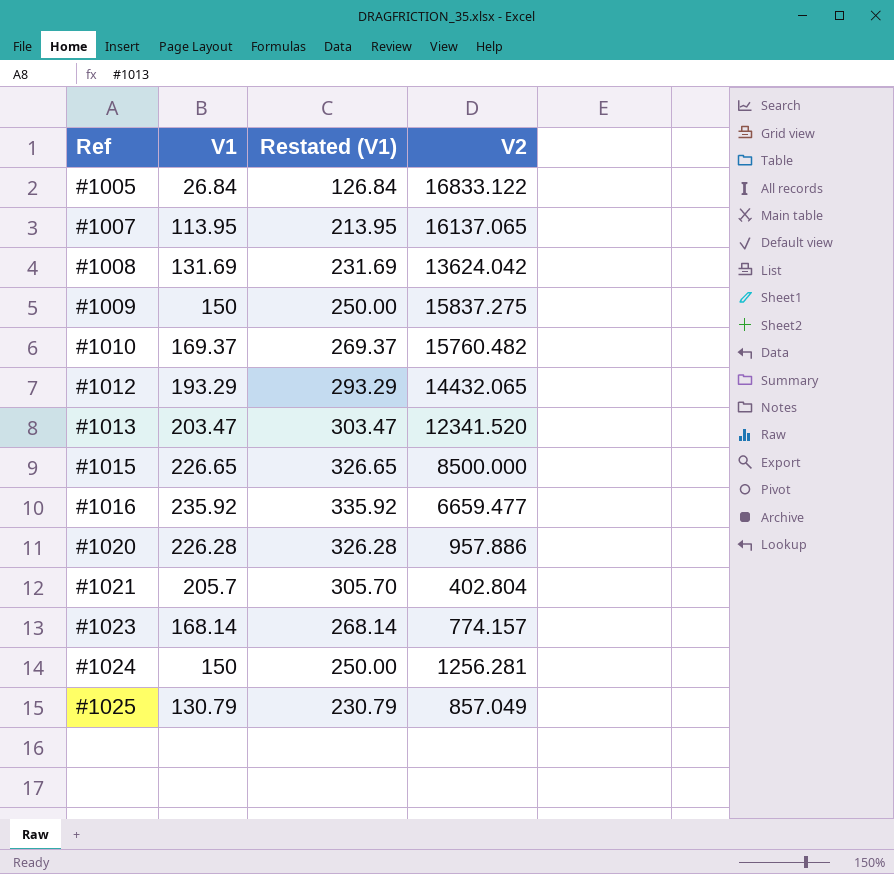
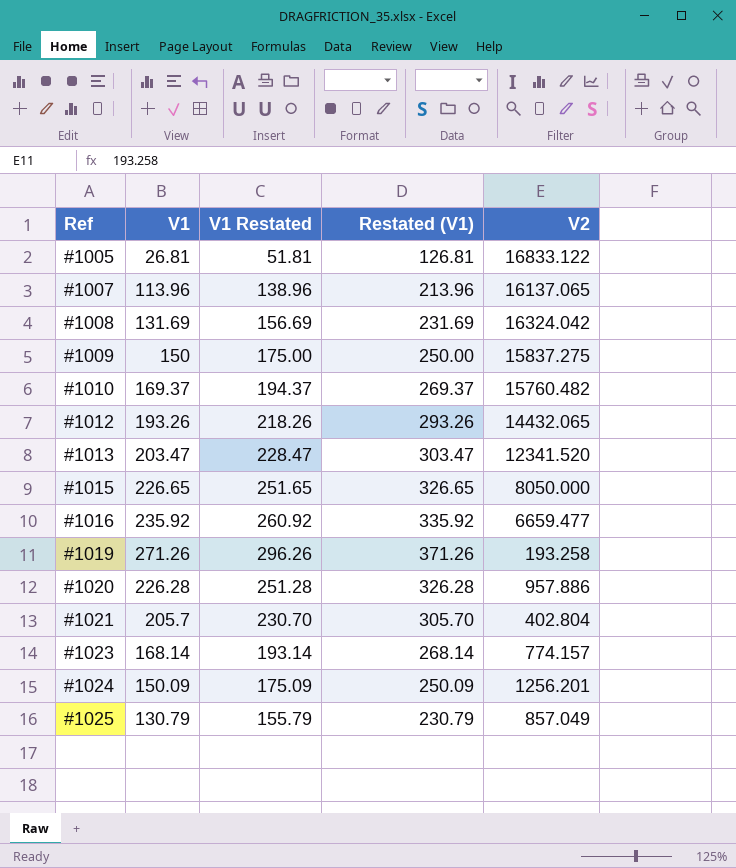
column V1 Restated | formula: none -> [V1] + 25
#1005 | V1: 26.84 -> 26.81
#1005 | Restated (V1): 126.84 -> 126.81
#1007 | V1: 113.95 -> 113.96
#1007 | Restated (V1): 213.95 -> 213.96
#1008 | V2: 13624.042 -> 16324.042
#1012 | V1: 193.29 -> 193.26
#1012 | Restated (V1): 293.29 -> 293.26
#1015 | V2: 8500.000 -> 8050.000
row #1019: none -> 271.26 | 296.26 | 371.26 | 193.258
#1024 | V1: 150 -> 150.09
#1024 | Restated (V1): 250.00 -> 250.09
#1024 | V2: 1256.281 -> 1256.201

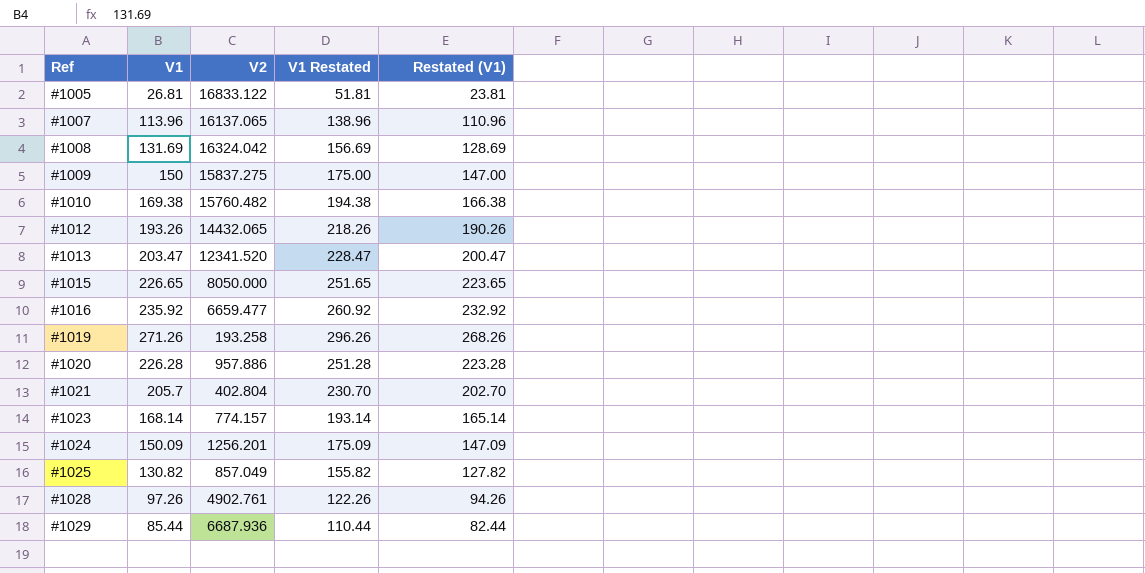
column V2 | position: 5 -> 3
column Restated (V1) | formula: [V1] + 100 -> [V1] - 3
#1010 | V1: 169.37 -> 169.38
#1010 | V1 Restated: 194.37 -> 194.38
#1025 | V1: 130.79 -> 130.82
#1025 | V1 Restated: 155.79 -> 155.82
row #1028: none -> 97.26 | 4902.761 | 122.26 | 94.26
row #1029: none -> 85.44 | 6687.936 | 110.44 | 82.44

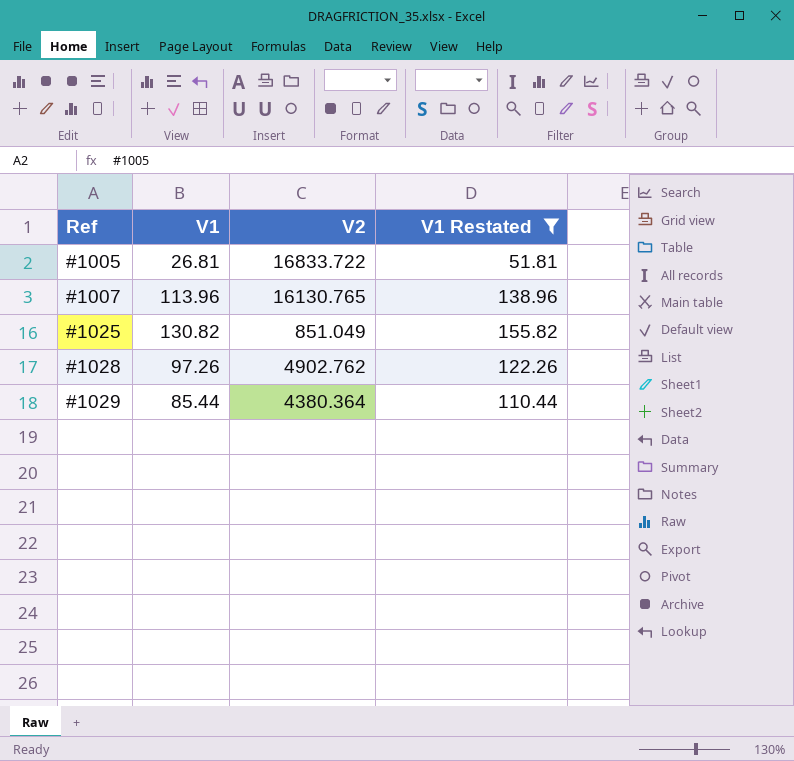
filter: none -> V1 Restated <= 155.82
column Restated (V1) | formula: [V1] - 3 -> none
#1005 | V2: 16833.122 -> 16833.722
#1007 | V2: 16137.065 -> 16130.765
#1025 | V2: 857.049 -> 851.049
#1028 | V2: 4902.761 -> 4902.762
#1029 | V2: 6687.936 -> 4380.364

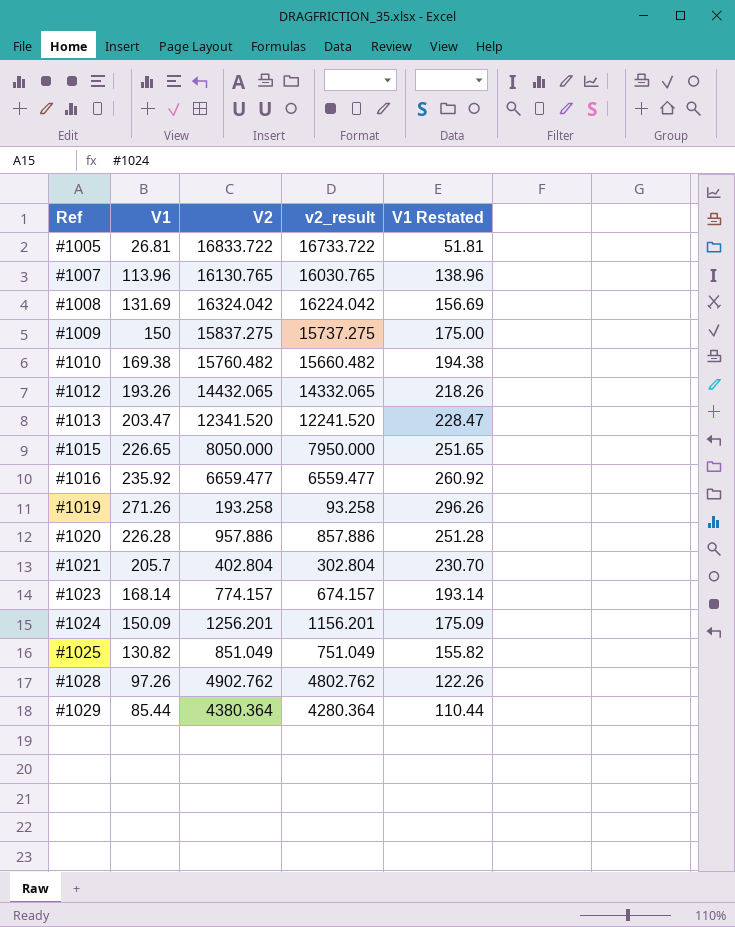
filter: V1 Restated <= 155.82 -> none
column v2_result | formula: none -> [V2] - 100

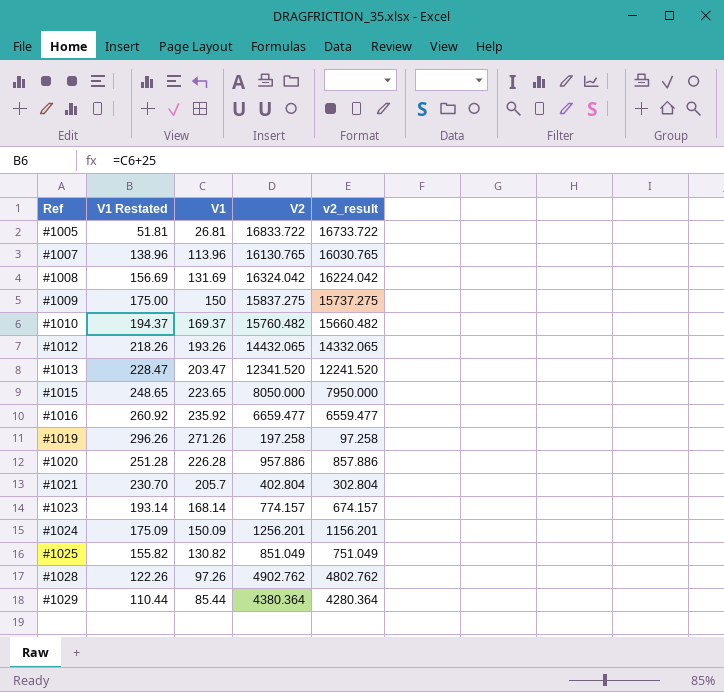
column V1 Restated | position: 5 -> 2
#1010 | V1 Restated: 194.38 -> 194.37
#1010 | V1: 169.38 -> 169.37
#1015 | V1 Restated: 251.65 -> 248.65
#1015 | V1: 226.65 -> 223.65
#1019 | V2: 193.258 -> 197.258
#1019 | v2_result: 93.258 -> 97.258

